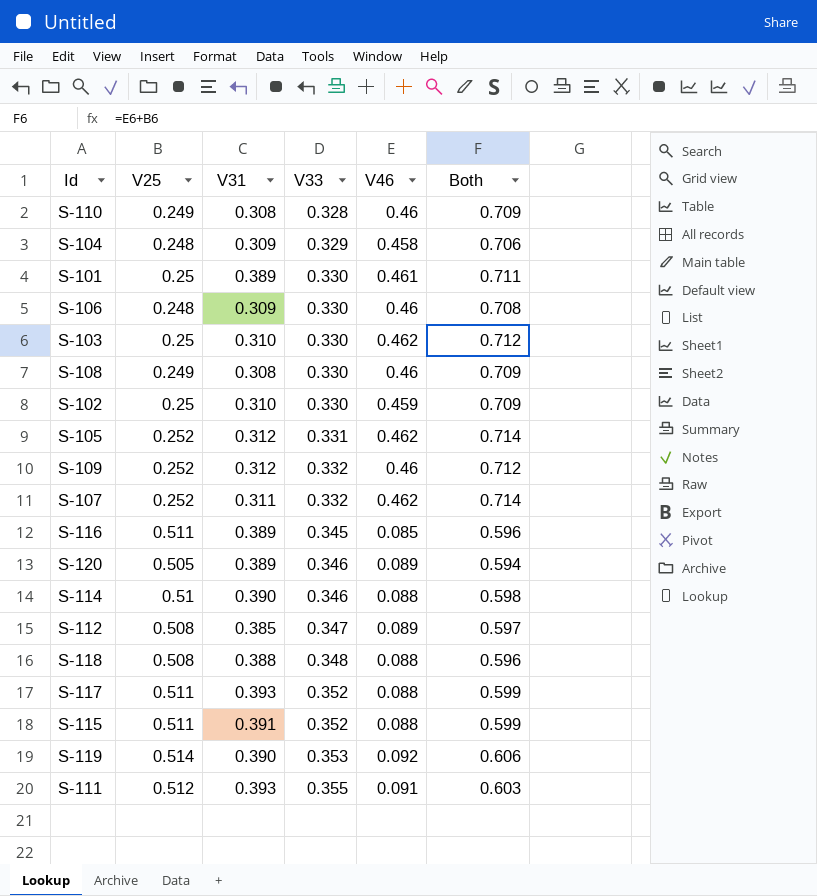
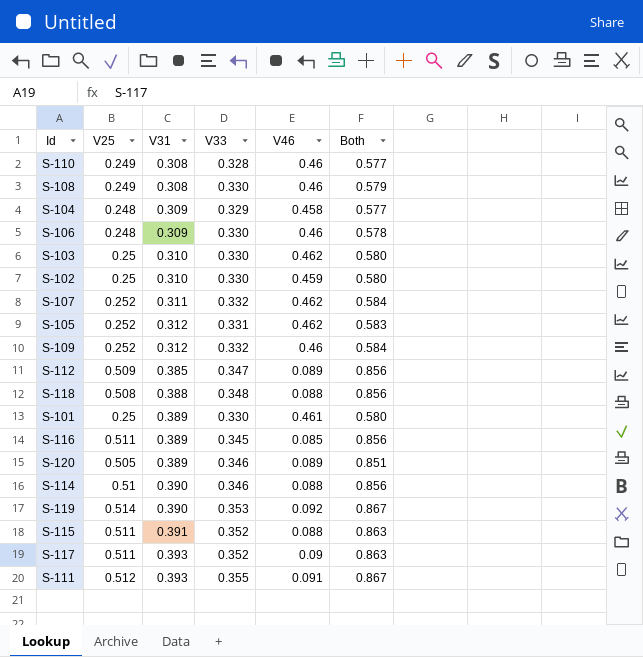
row order: V33 ascending -> V31 ascending
column Both | formula: [V25] + [V46] -> [V25] + [V33]
S-112 | V25: 0.508 -> 0.509
S-117 | V46: 0.088 -> 0.09

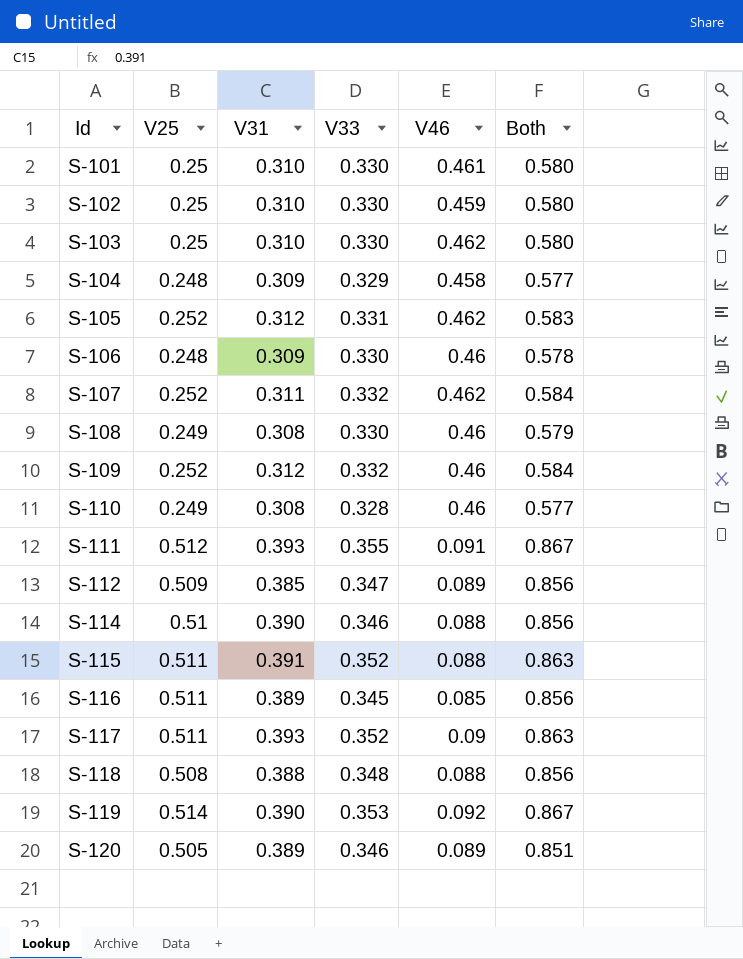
row order: V31 ascending -> Id ascending
S-101 | V31: 0.389 -> 0.310

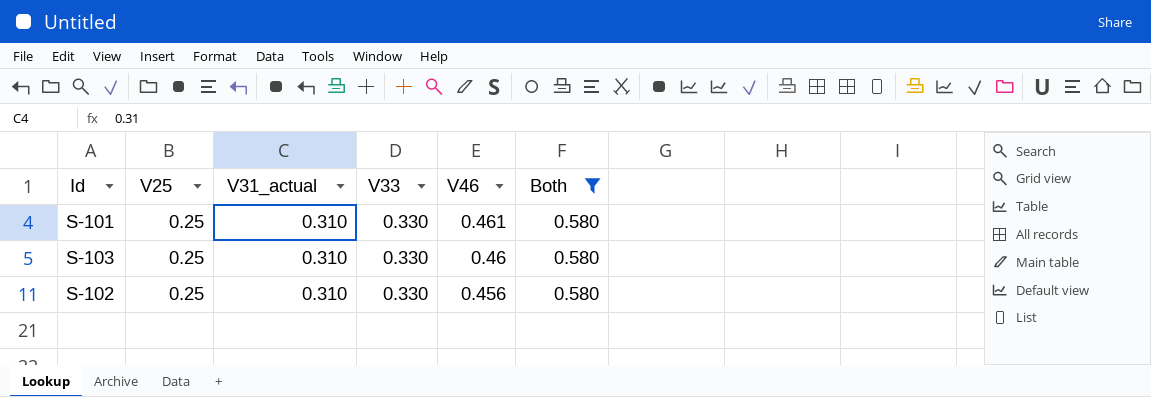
filter: none -> Both = 0.580
row order: Id ascending -> V46 descending
column name: V31 -> V31_actual
S-103 | V46: 0.462 -> 0.46
S-102 | V46: 0.459 -> 0.456

